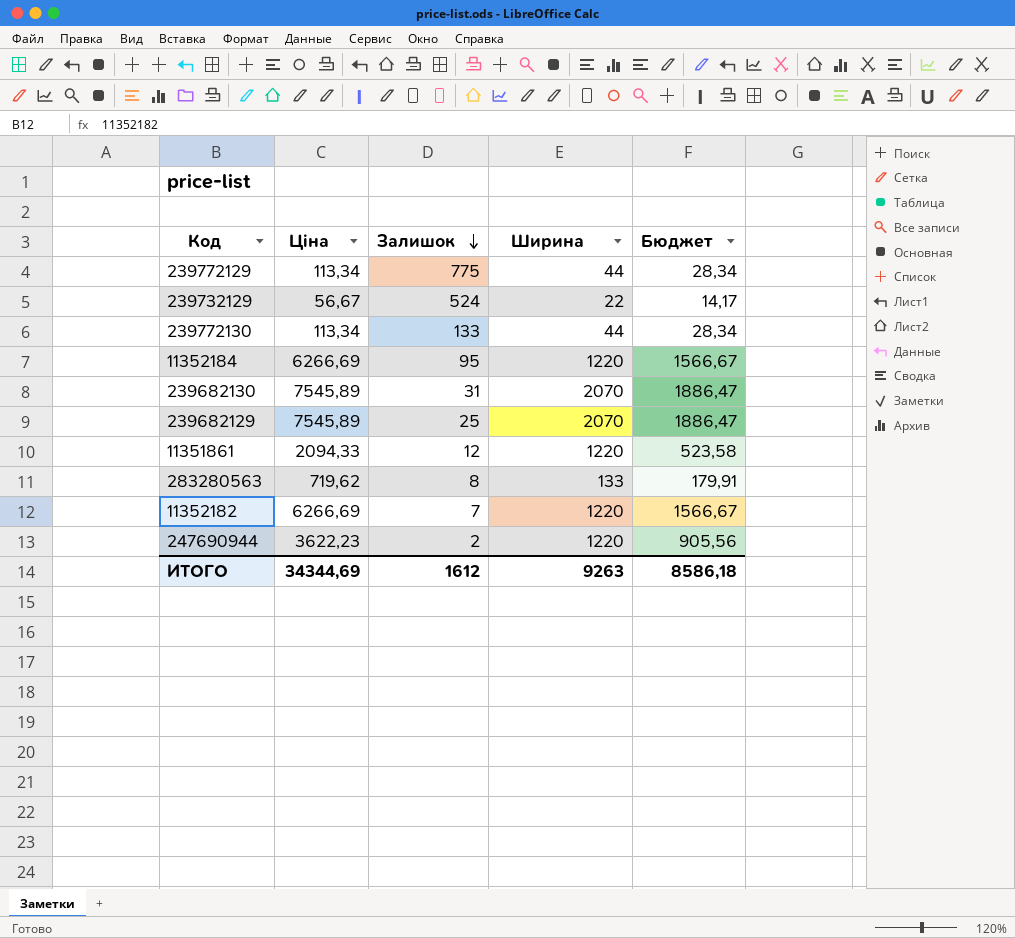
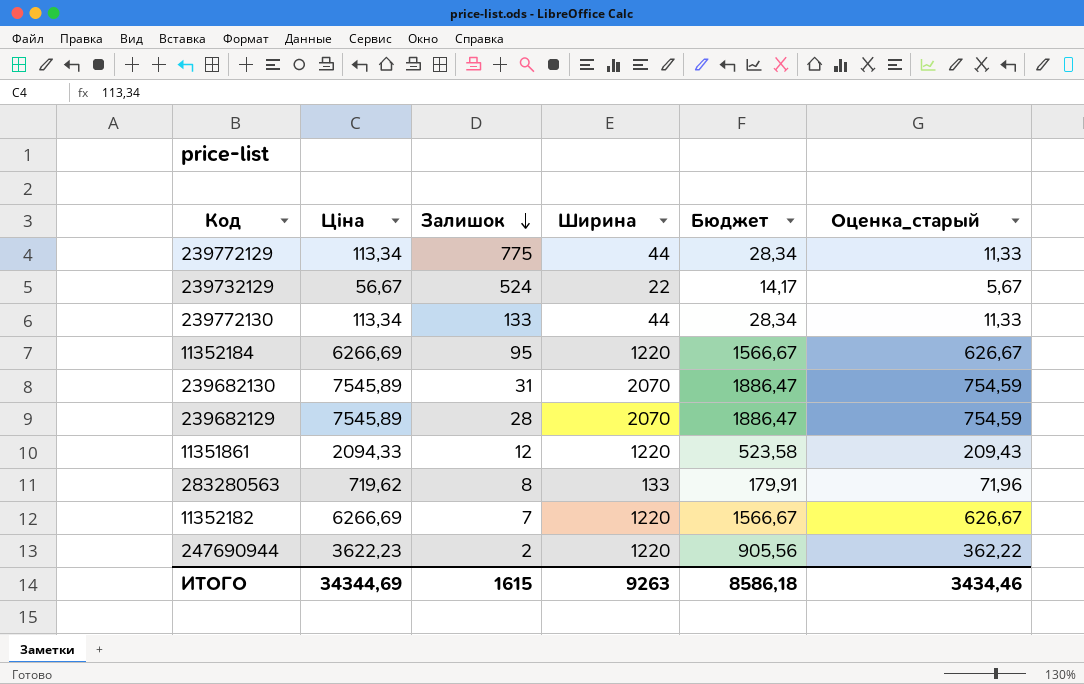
column Оценка_старый | formula: none -> [Ціна] * 0,1
239682129 | Залишок: 25 -> 28
ИТОГО | Залишок: 1612 -> 1615

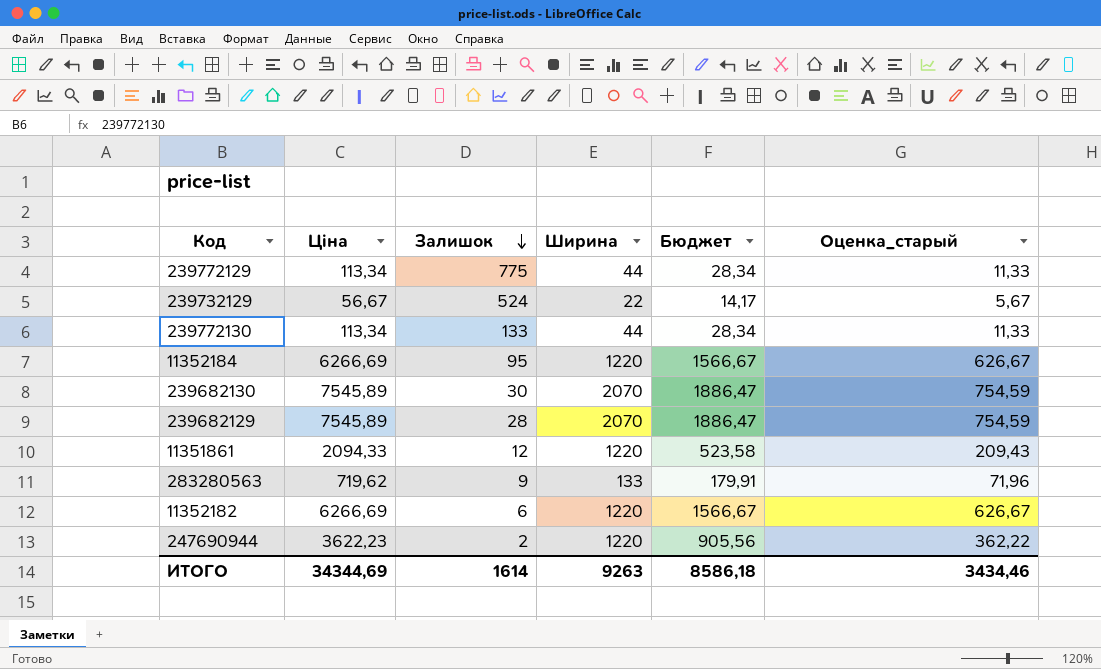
239682130 | Залишок: 31 -> 30
283280563 | Залишок: 8 -> 9
11352182 | Залишок: 7 -> 6
ИТОГО | Залишок: 1615 -> 1614

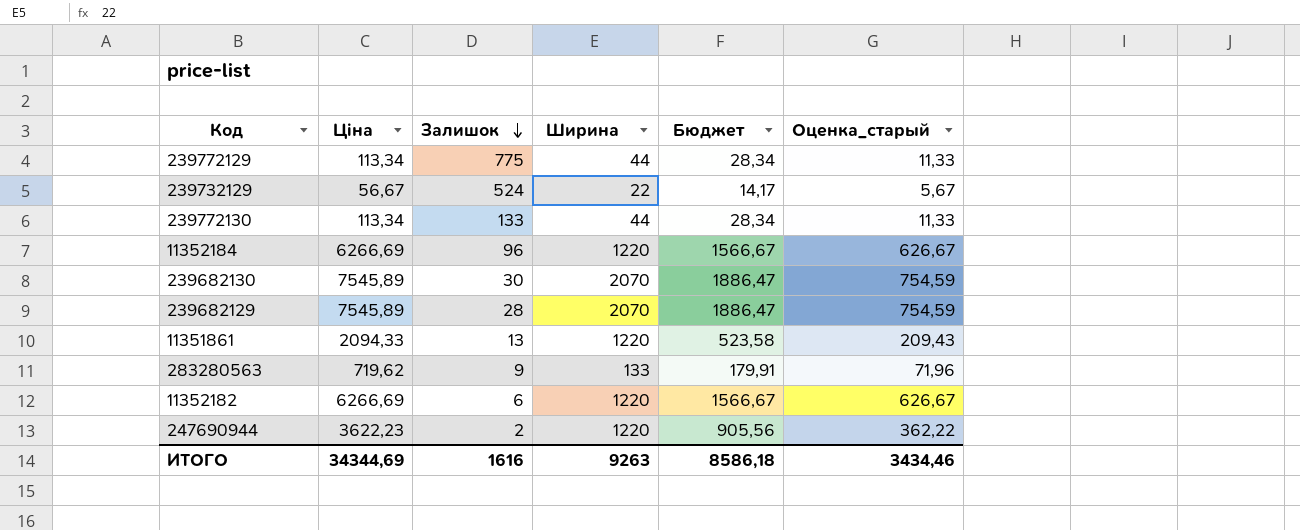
11352184 | Залишок: 95 -> 96
11351861 | Залишок: 12 -> 13
ИТОГО | Залишок: 1614 -> 1616

